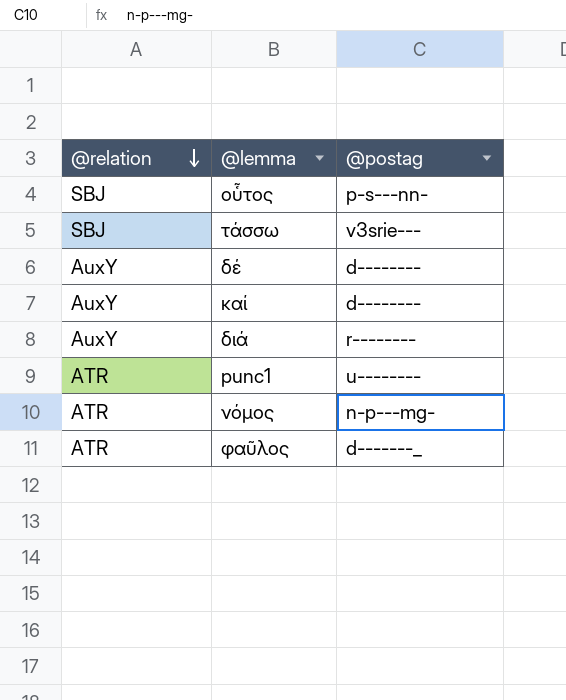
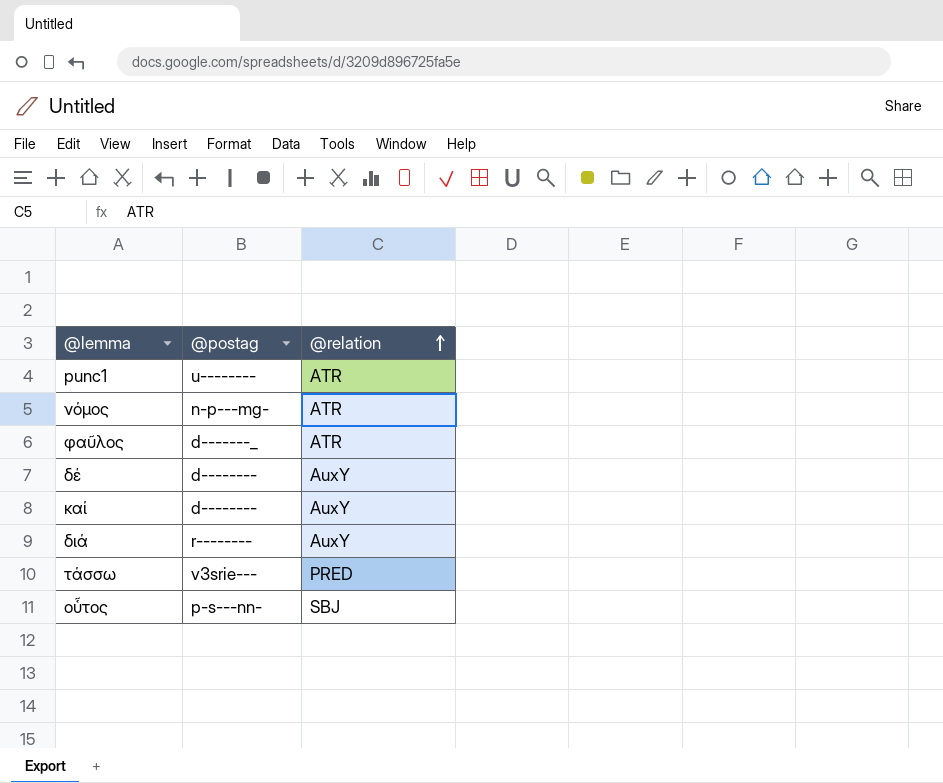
row order: @relation descending -> @relation ascending
column @relation | position: 1 -> 3
τάσσω | @relation: SBJ -> PRED

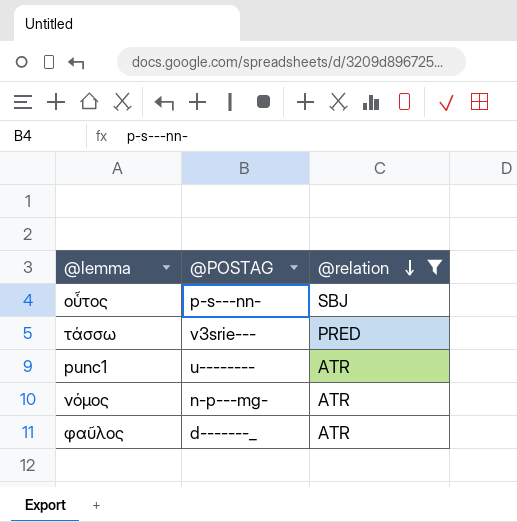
filter: none -> @relation != AuxY
row order: @relation ascending -> @relation descending
column name: @postag -> @POSTAG

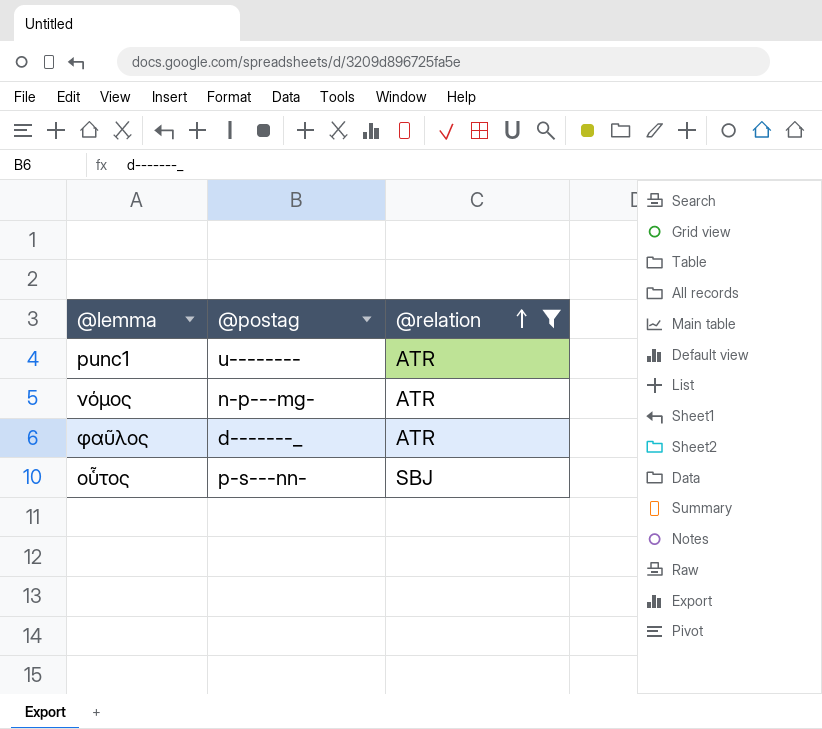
row order: @relation descending -> @relation ascending
column name: @POSTAG -> @postag
row τάσσω: v3srie--- | PRED -> none

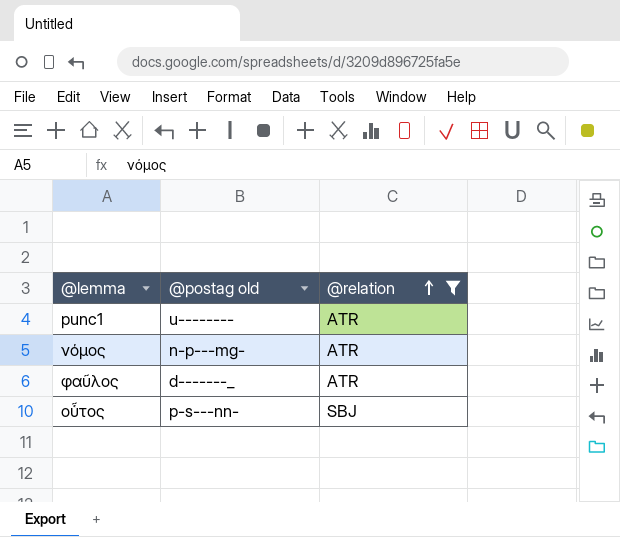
column name: @postag -> @postag old

